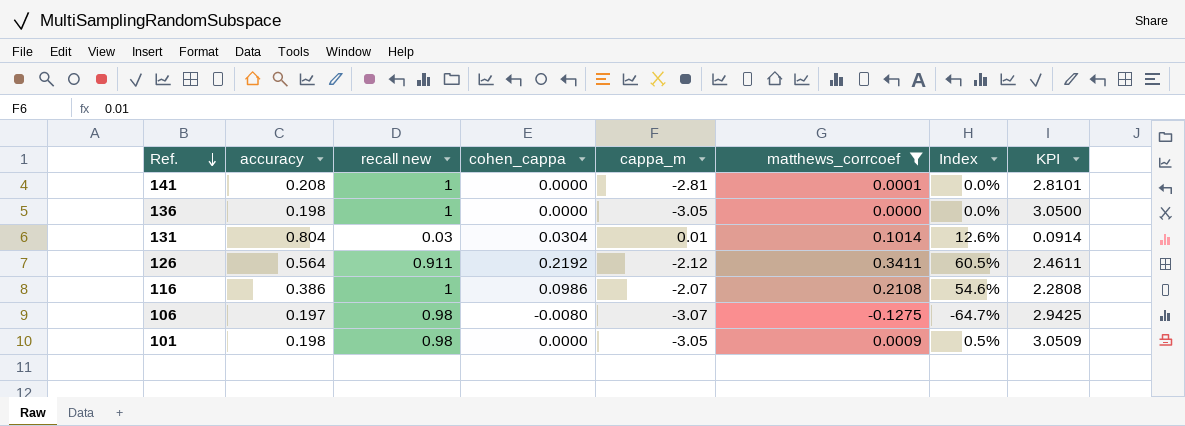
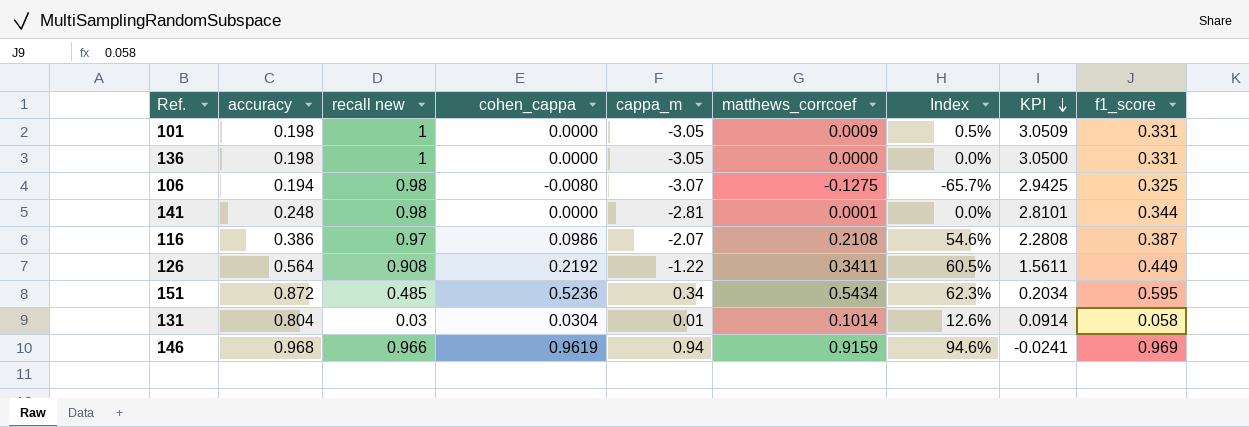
filter: matthews_corrcoef <= 0.3411 -> none
row order: Ref. descending -> KPI descending
column f1_score | position: none -> 9
101 | recall new: 0.98 -> 1
106 | accuracy: 0.197 -> 0.194
106 | Index: -64.7% -> -65.7%
141 | accuracy: 0.208 -> 0.248
141 | recall new: 1 -> 0.98
116 | recall new: 1 -> 0.97
126 | recall new: 0.911 -> 0.908
126 | cappa_m: -2.12 -> -1.22
126 | KPI: 2.4611 -> 1.5611

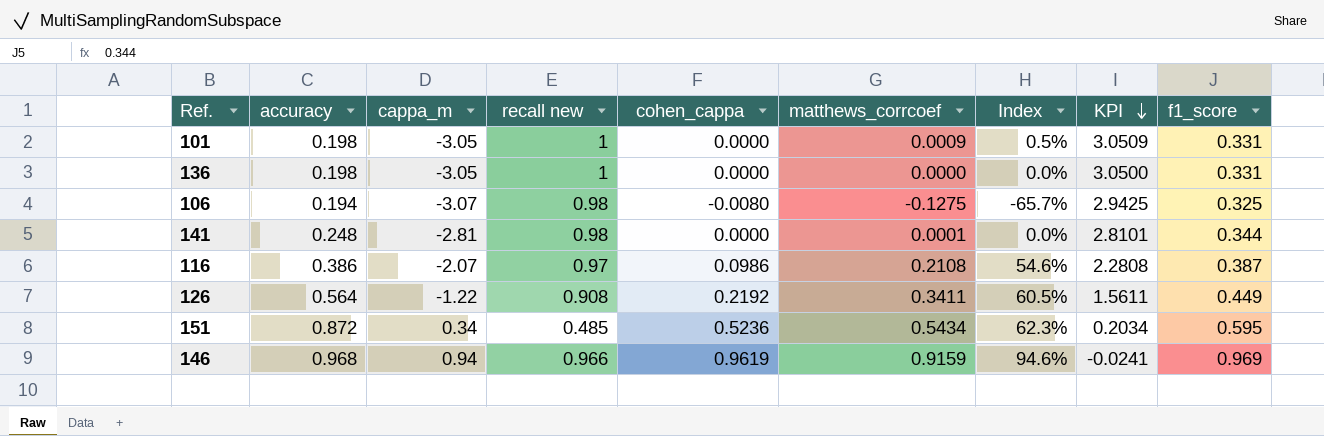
column cappa_m | position: 5 -> 3
row 131: 0.804 | 0.03 | 0.0304 | 0.01 | 0.1014 | 12.6% | 0.0914 | 0.058 -> none

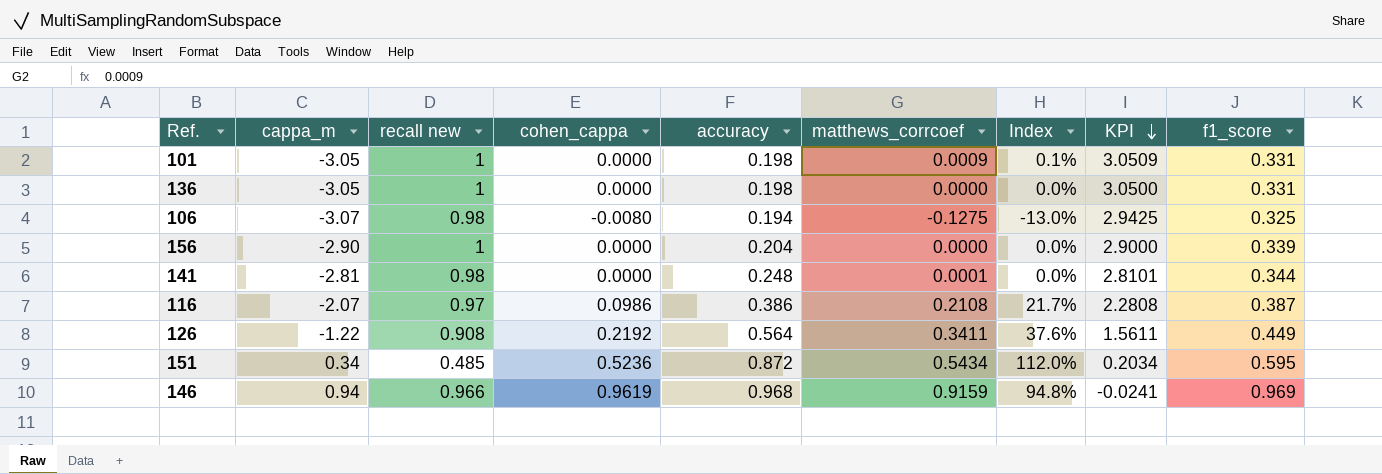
column accuracy | position: 2 -> 5
column Index | formula: [matthews_corrcoef] / [accuracy] -> [matthews_corrcoef] / [recall new]
row 156: none -> -2.90 | 1 | 0.0000 | 0.204 | 0.0000 | 0.0% | 2.9000 | 0.339

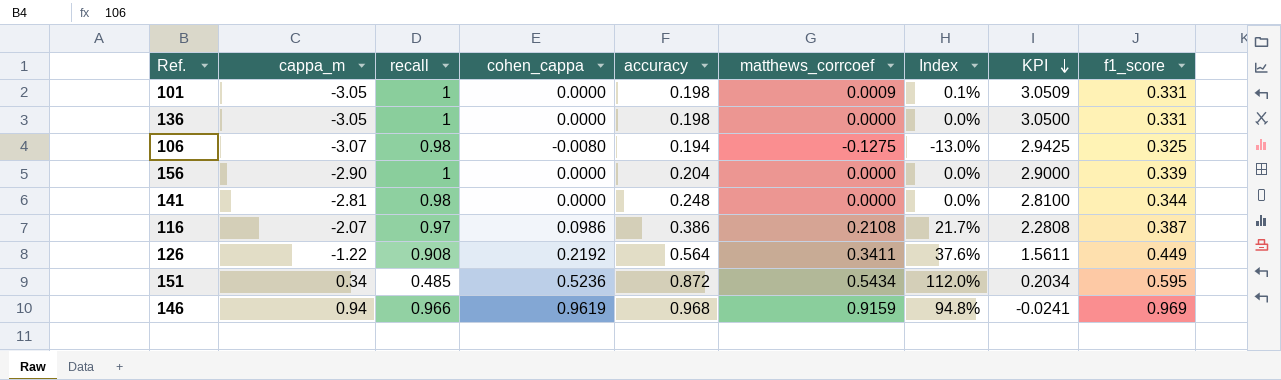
column name: recall new -> recall
141 | matthews_corrcoef: 0.0001 -> 0.0000
141 | KPI: 2.8101 -> 2.8100

